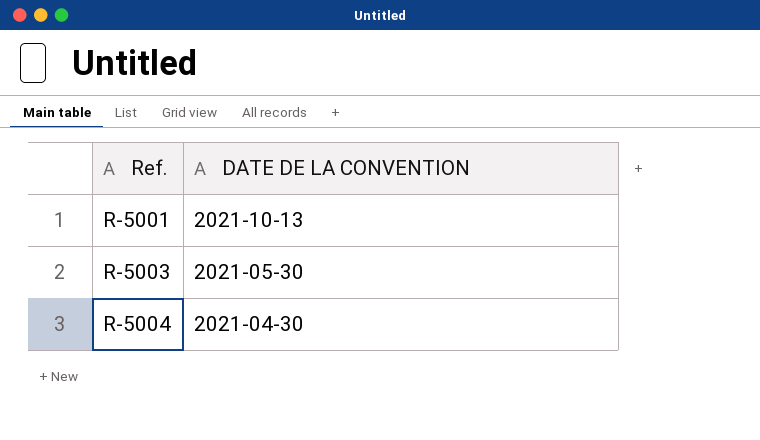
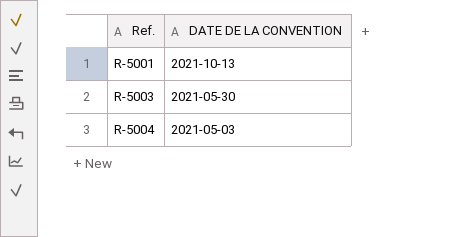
R-5004 | DATE DE LA CONVENTION: 2021-04-30 -> 2021-05-03

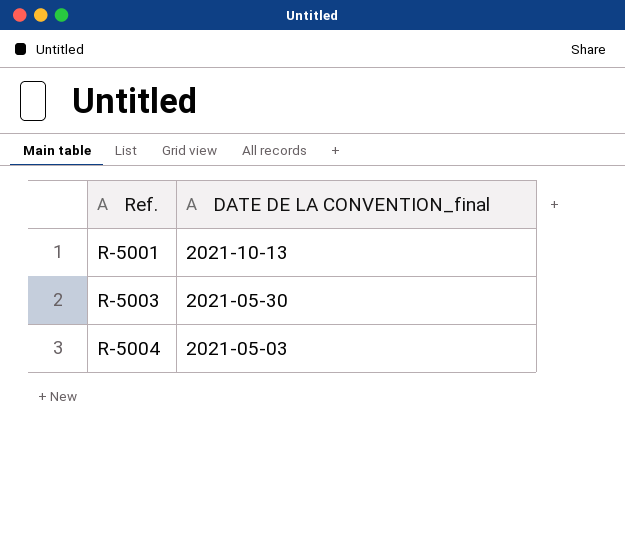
column name: DATE DE LA CONVENTION -> DATE DE LA CONVENTION_final

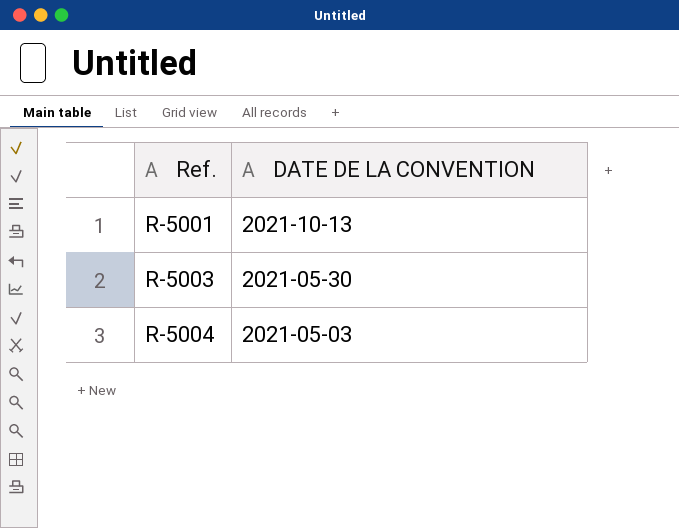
column name: DATE DE LA CONVENTION_final -> DATE DE LA CONVENTION

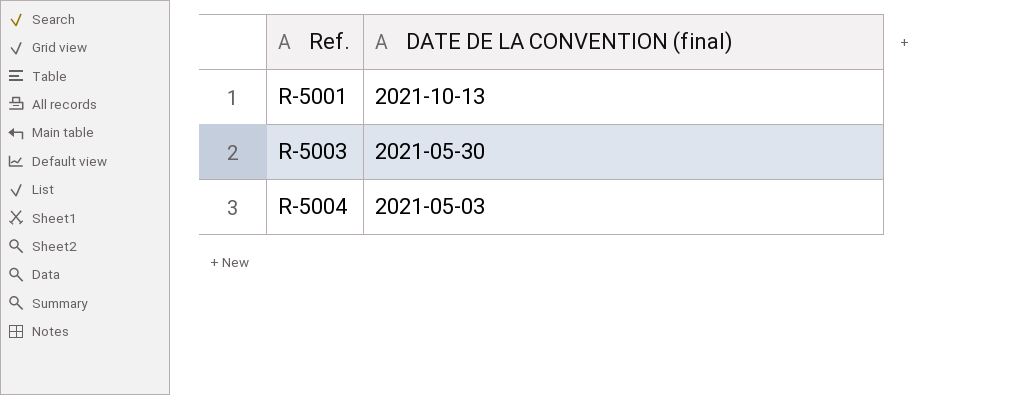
column name: DATE DE LA CONVENTION -> DATE DE LA CONVENTION (final)

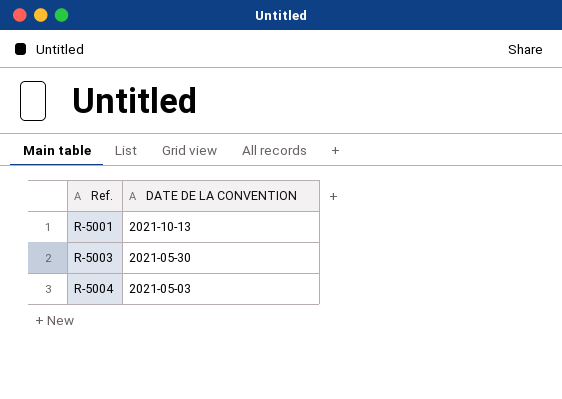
column name: DATE DE LA CONVENTION (final) -> DATE DE LA CONVENTION

